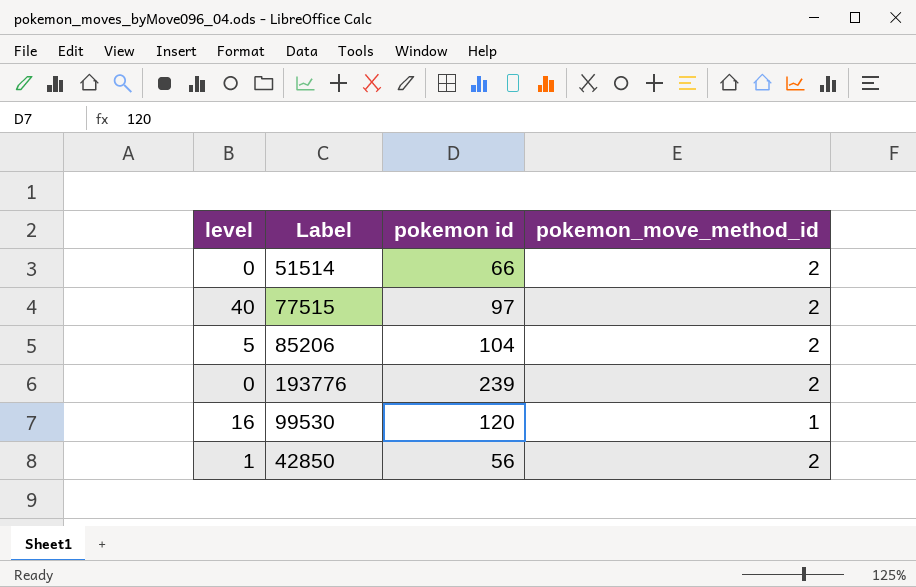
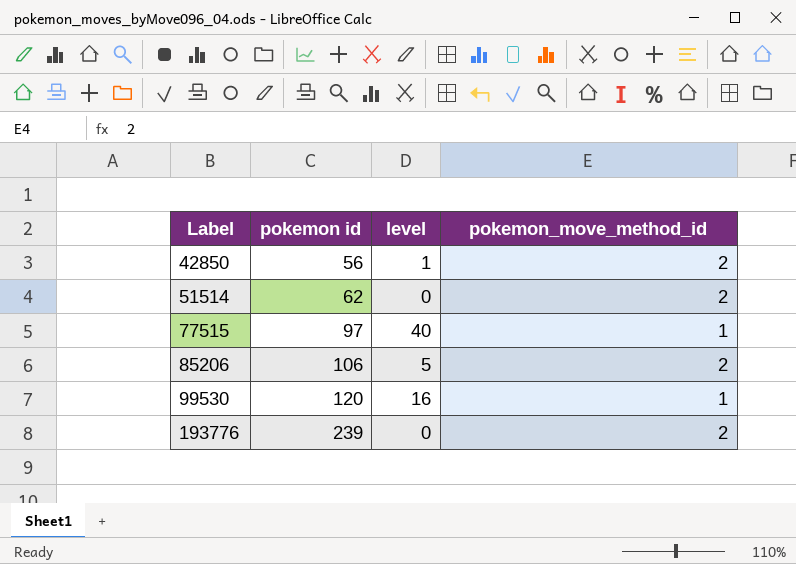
row order: none -> Label ascending
column level | position: 1 -> 3
51514 | pokemon id: 66 -> 62
77515 | pokemon_move_method_id: 2 -> 1
85206 | pokemon id: 104 -> 106

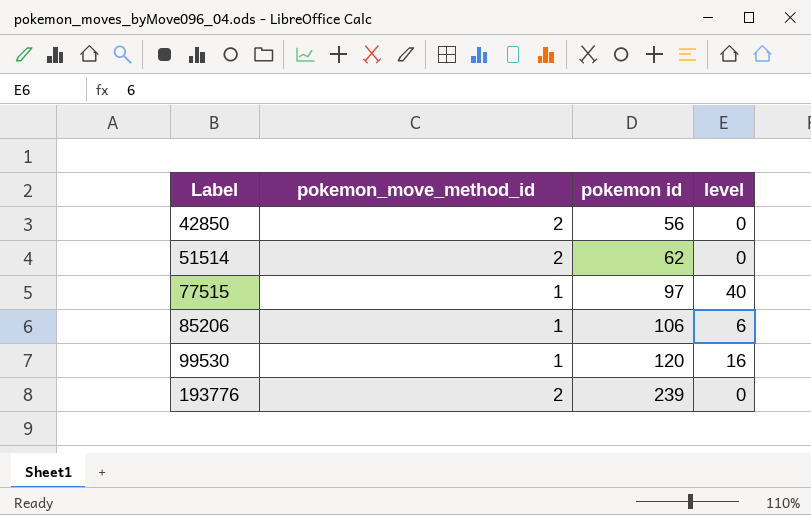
column pokemon_move_method_id | position: 4 -> 2
42850 | level: 1 -> 0
85206 | pokemon_move_method_id: 2 -> 1
85206 | level: 5 -> 6

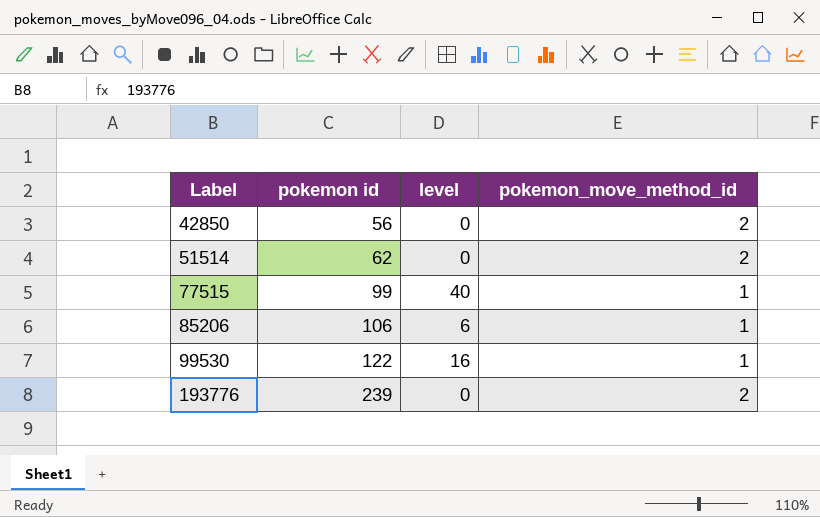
column pokemon_move_method_id | position: 2 -> 4
77515 | pokemon id: 97 -> 99
99530 | pokemon id: 120 -> 122

